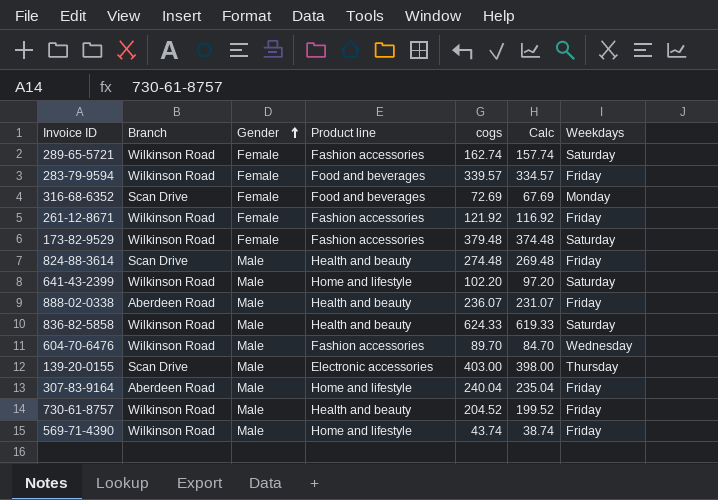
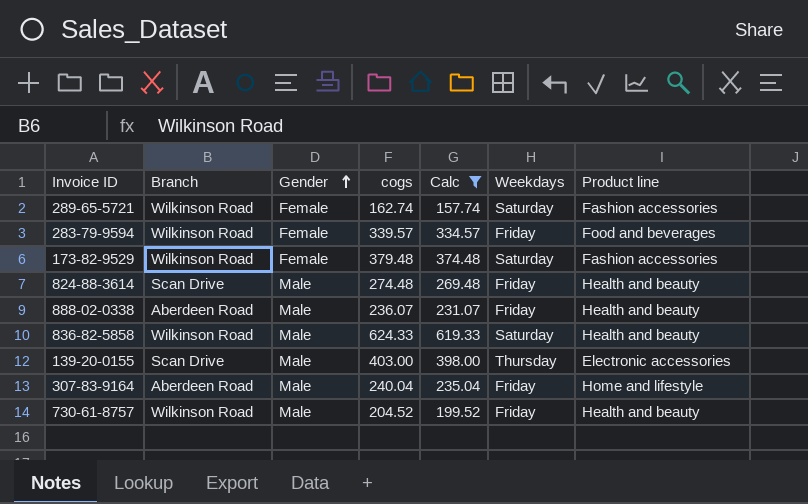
filter: none -> Calc >= 157.74
column Product line | position: 4 -> 7

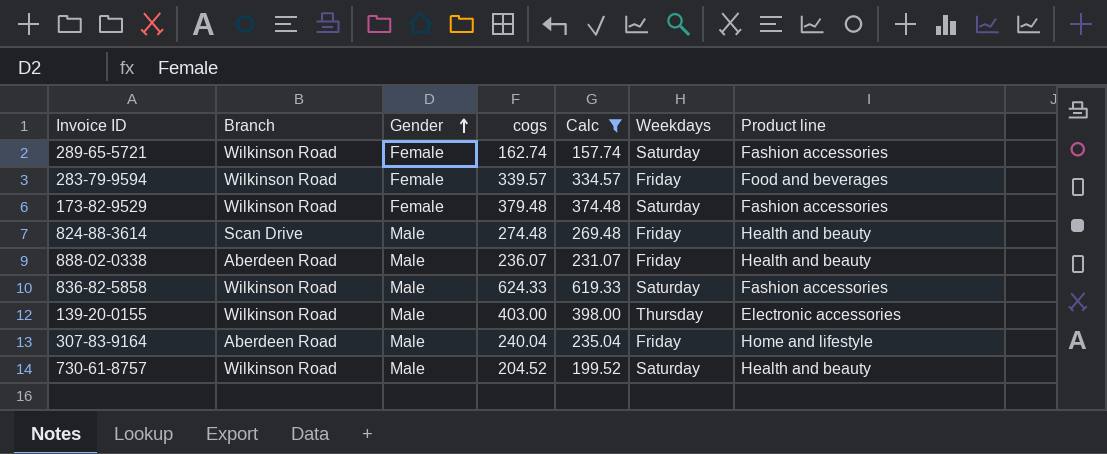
836-82-5858 | Product line: Health and beauty -> Fashion accessories
139-20-0155 | Branch: Scan Drive -> Wilkinson Road
730-61-8757 | Weekdays: Friday -> Saturday

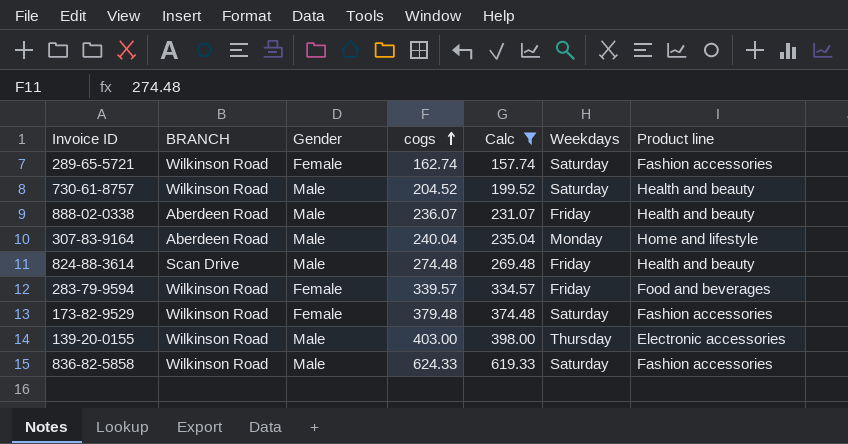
row order: Gender ascending -> cogs ascending
column name: Branch -> BRANCH
307-83-9164 | Weekdays: Friday -> Monday

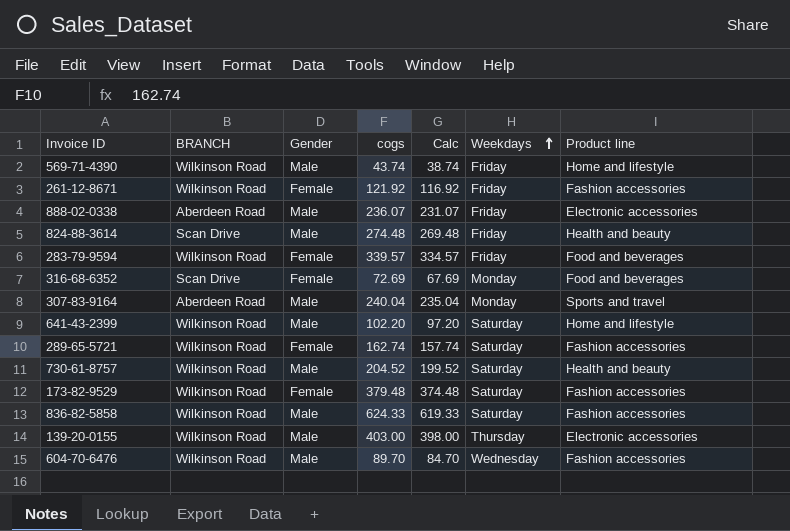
filter: Calc >= 157.74 -> none
row order: cogs ascending -> Weekdays ascending
888-02-0338 | Product line: Health and beauty -> Electronic accessories
307-83-9164 | Product line: Home and lifestyle -> Sports and travel

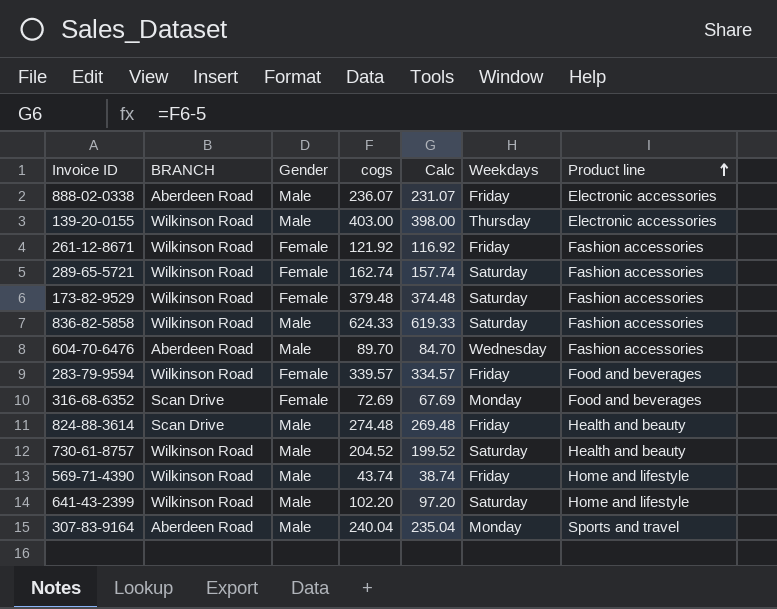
row order: Weekdays ascending -> Product line ascending
604-70-6476 | BRANCH: Wilkinson Road -> Aberdeen Road

